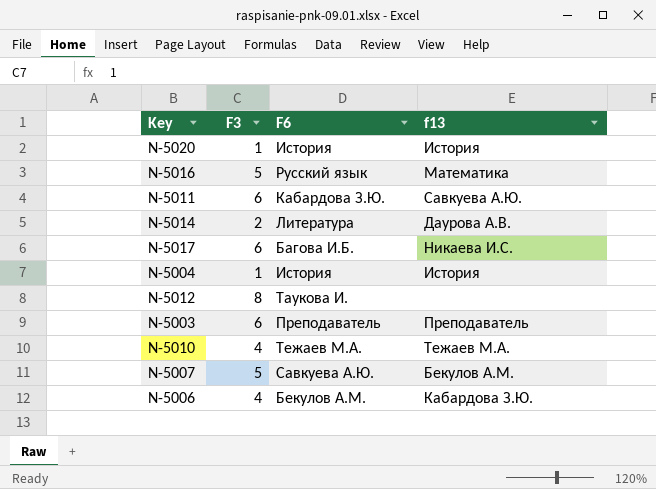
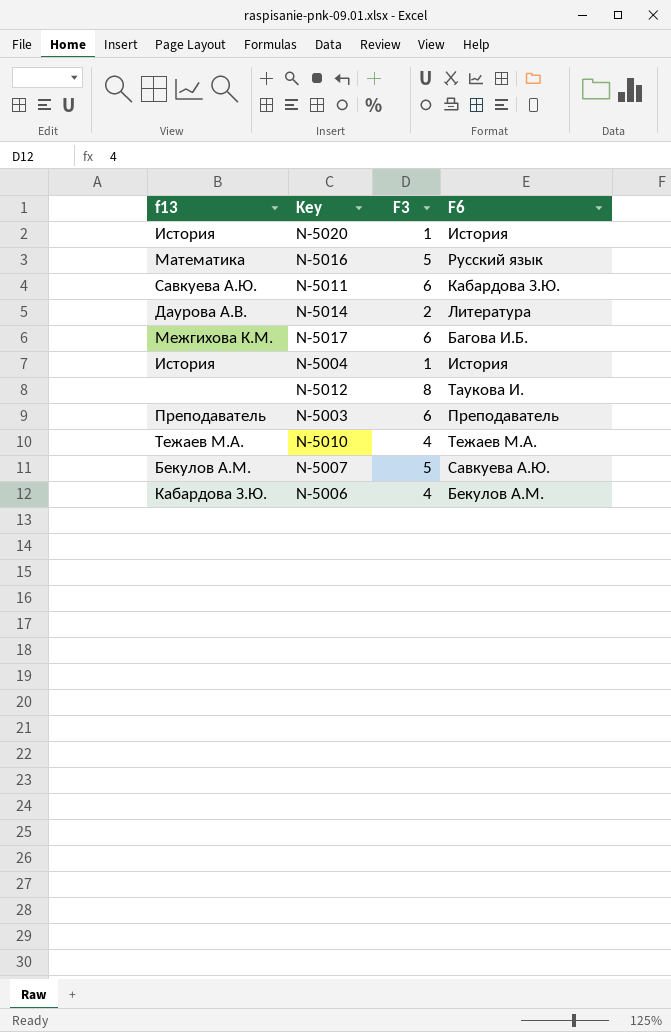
column f13 | position: 4 -> 1
N-5017 | f13: Никаева И.С. -> Межгихова К.М.

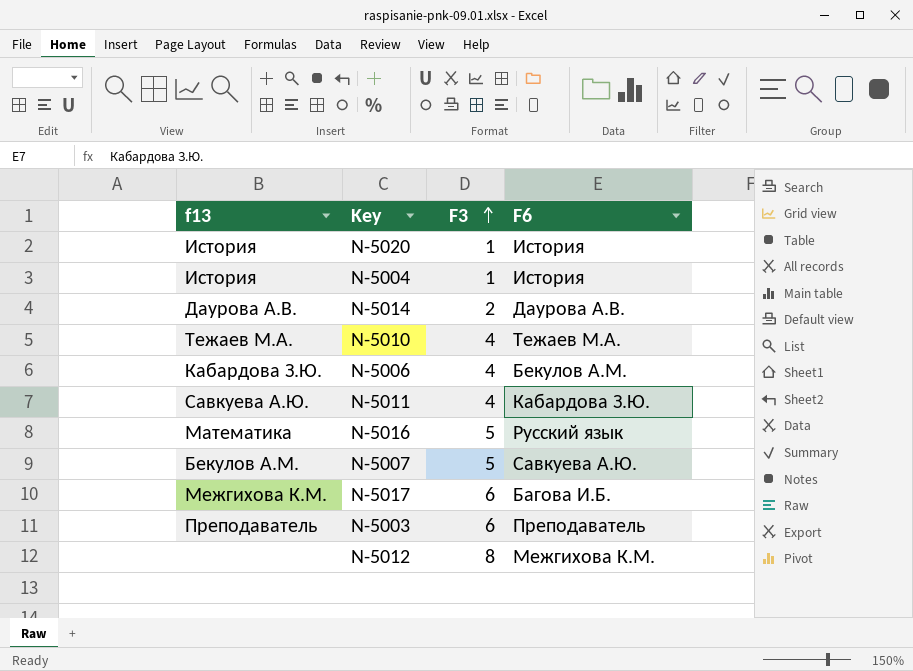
row order: none -> F3 ascending
N-5014 | F6: Литература -> Даурова А.В.
N-5011 | F3: 6 -> 4
N-5012 | F6: Таукова И. -> Межгихова К.М.

